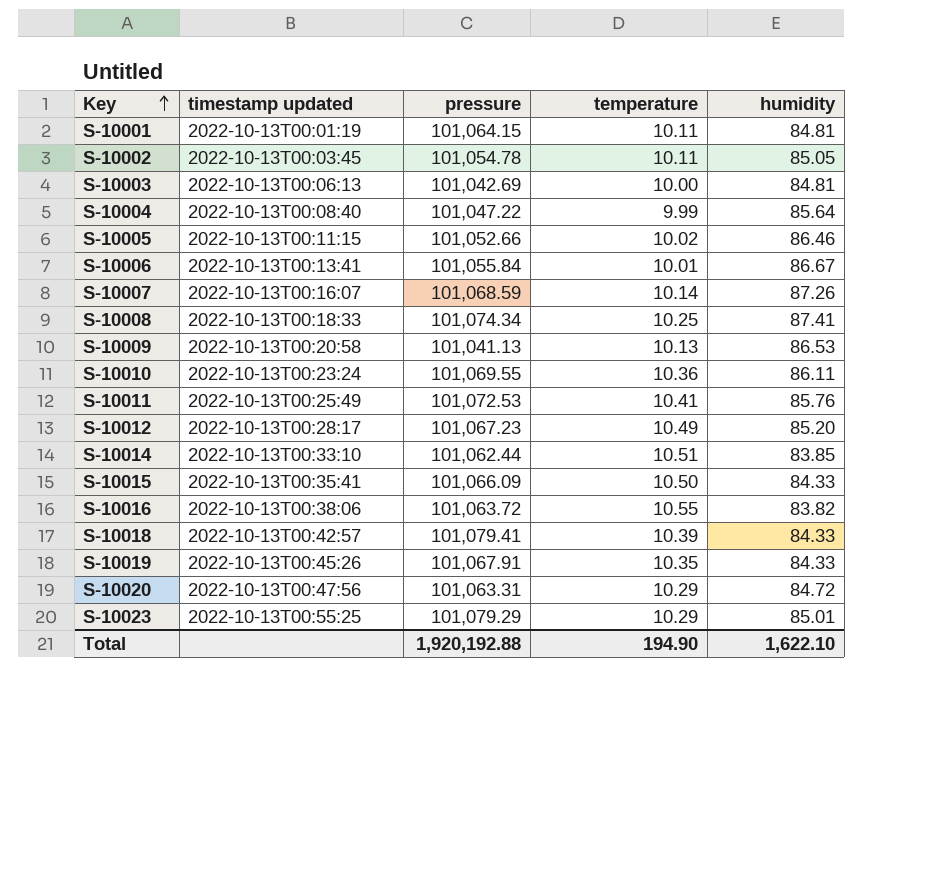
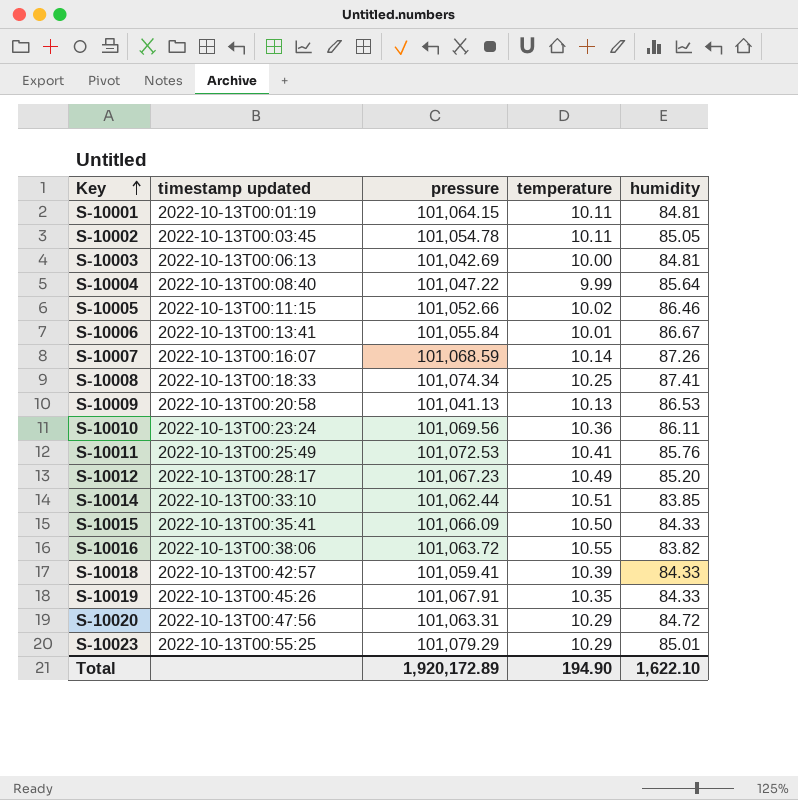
S-10010 | pressure: 101,069.55 -> 101,069.56
S-10018 | pressure: 101,079.41 -> 101,059.41
Total | pressure: 1,920,192.88 -> 1,920,172.89

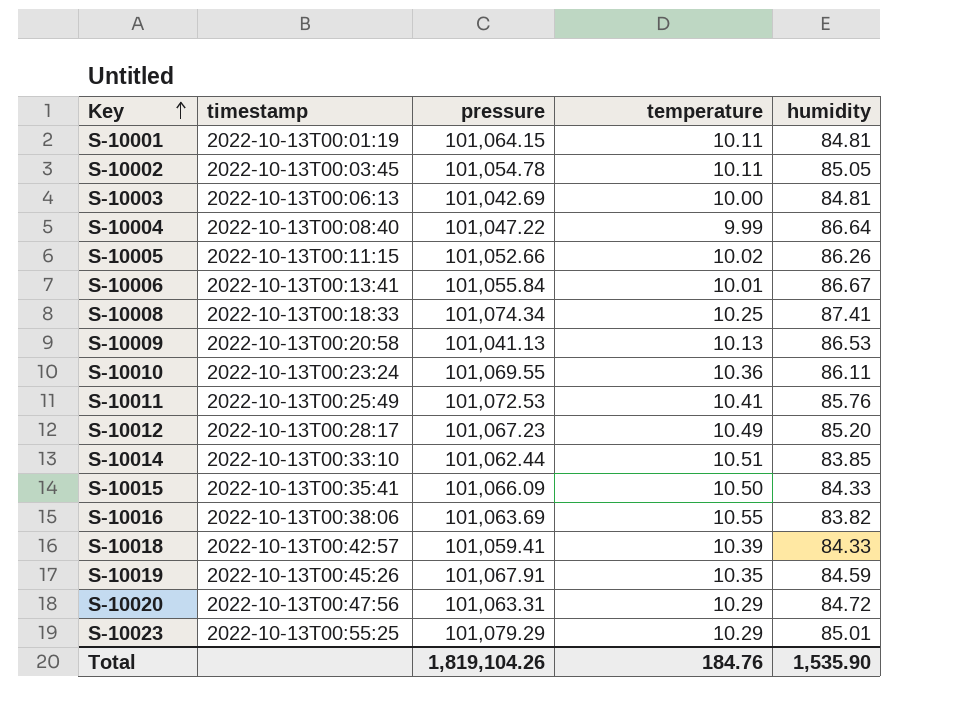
column name: timestamp updated -> timestamp
row S-10007: 2022-10-13T00:16:07 | 101,068.59 | 10.14 | 87.26 -> none
S-10004 | humidity: 85.64 -> 86.64
S-10005 | humidity: 86.46 -> 86.26
S-10010 | pressure: 101,069.56 -> 101,069.55
S-10016 | pressure: 101,063.72 -> 101,063.69
S-10019 | humidity: 84.33 -> 84.59
Total | pressure: 1,920,172.89 -> 1,819,104.26
Total | temperature: 194.90 -> 184.76
Total | humidity: 1,622.10 -> 1,535.90

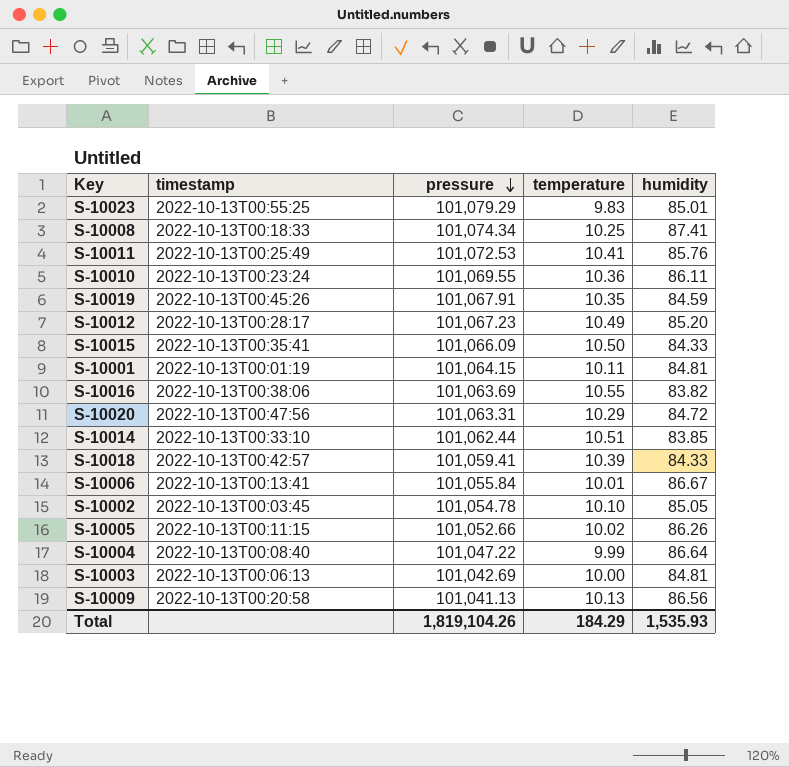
row order: Key ascending -> pressure descending
S-10023 | temperature: 10.29 -> 9.83
S-10002 | temperature: 10.11 -> 10.10
S-10009 | humidity: 86.53 -> 86.56
Total | temperature: 184.76 -> 184.29
Total | humidity: 1,535.90 -> 1,535.93

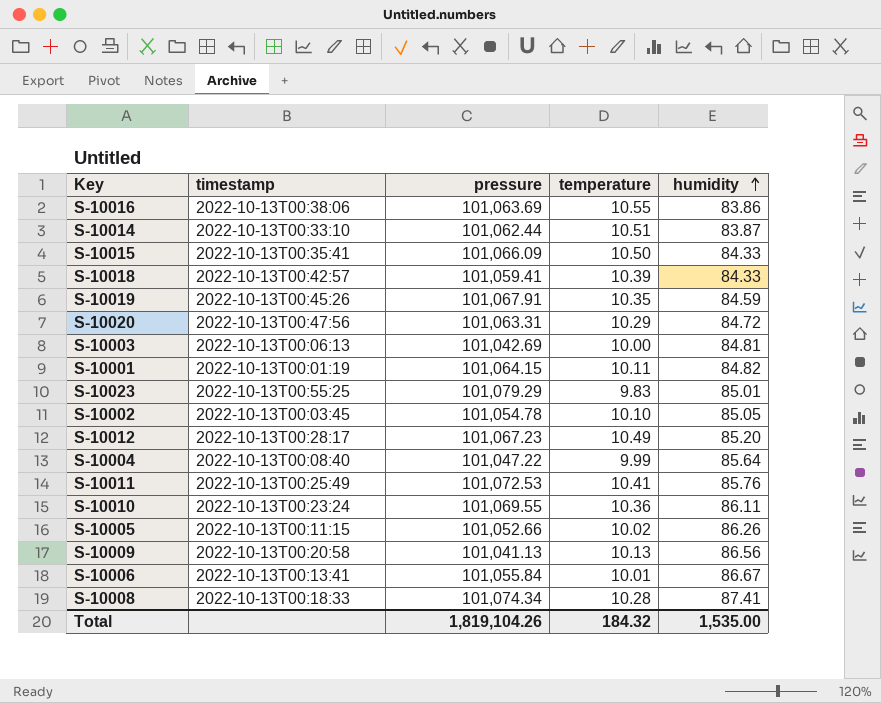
row order: pressure descending -> humidity ascending
S-10016 | humidity: 83.82 -> 83.86
S-10014 | humidity: 83.85 -> 83.87
S-10001 | humidity: 84.81 -> 84.82
S-10004 | humidity: 86.64 -> 85.64
S-10008 | temperature: 10.25 -> 10.28
Total | temperature: 184.29 -> 184.32
Total | humidity: 1,535.93 -> 1,535.00

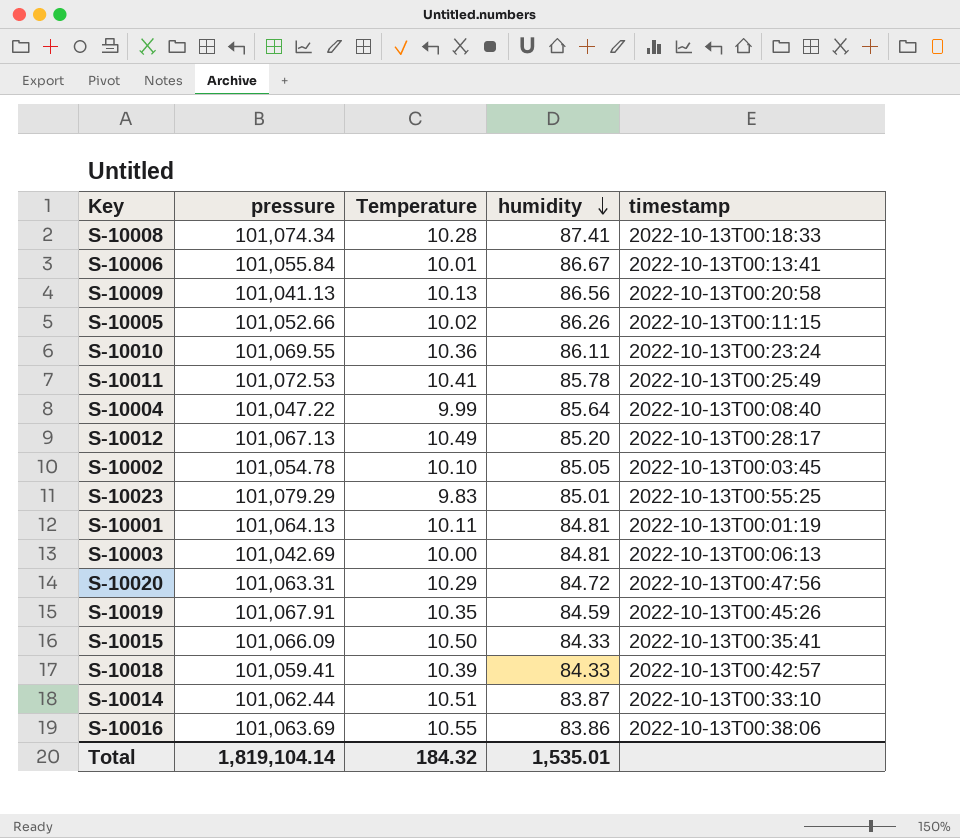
row order: humidity ascending -> humidity descending
column name: temperature -> Temperature
column timestamp | position: 2 -> 5
S-10011 | humidity: 85.76 -> 85.78
S-10012 | pressure: 101,067.23 -> 101,067.13
S-10001 | pressure: 101,064.15 -> 101,064.13
S-10001 | humidity: 84.82 -> 84.81
Total | pressure: 1,819,104.26 -> 1,819,104.14
Total | humidity: 1,535.00 -> 1,535.01

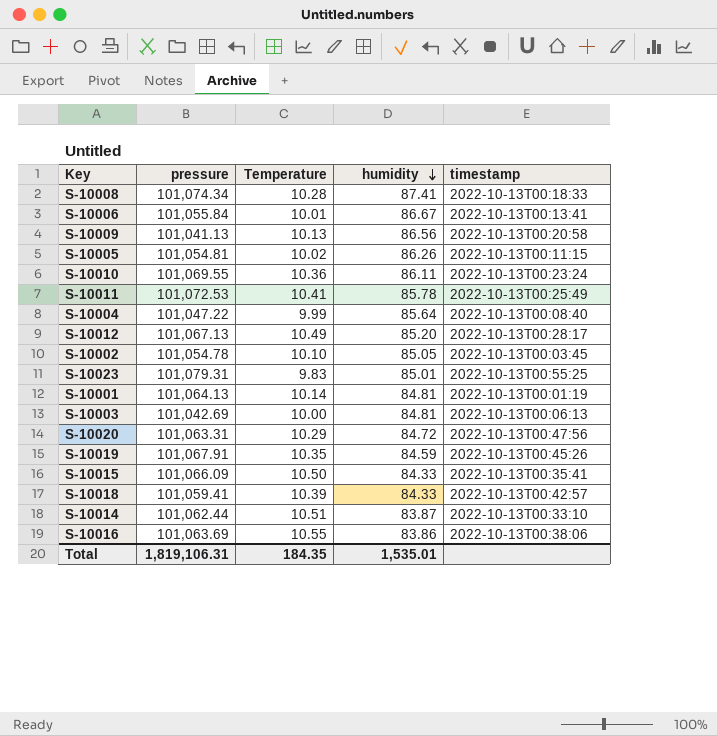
S-10005 | pressure: 101,052.66 -> 101,054.81
S-10023 | pressure: 101,079.29 -> 101,079.31
S-10001 | Temperature: 10.11 -> 10.14
Total | pressure: 1,819,104.14 -> 1,819,106.31
Total | Temperature: 184.32 -> 184.35

